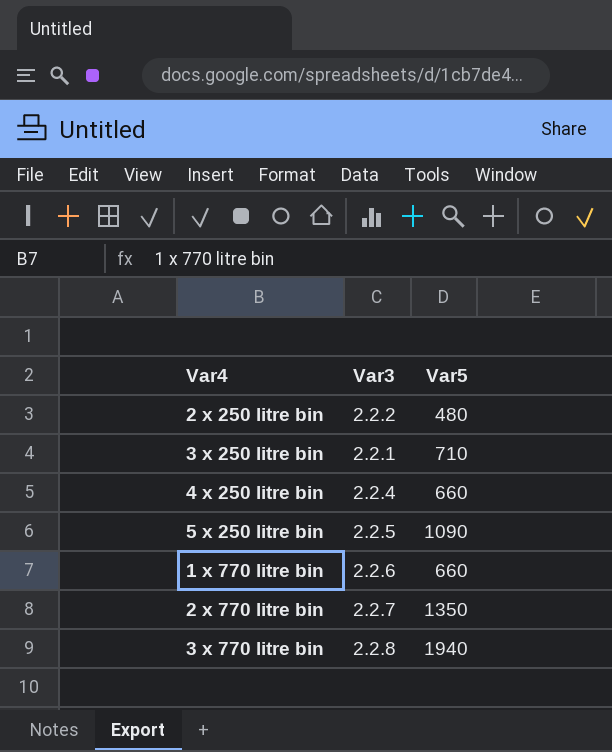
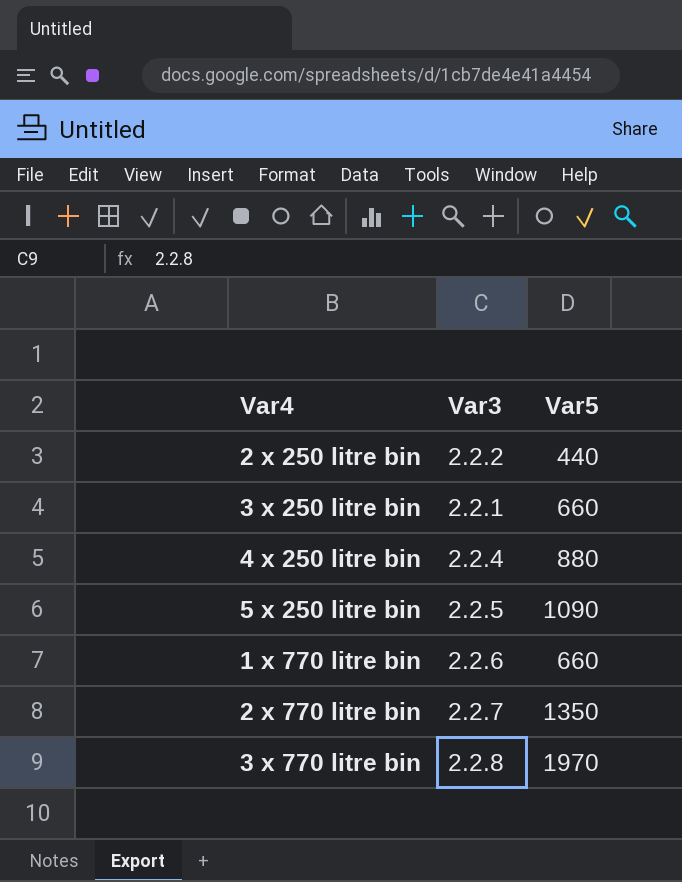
2 x 250 litre bin | Var5: 480 -> 440
3 x 250 litre bin | Var5: 710 -> 660
4 x 250 litre bin | Var5: 660 -> 880
3 x 770 litre bin | Var5: 1940 -> 1970

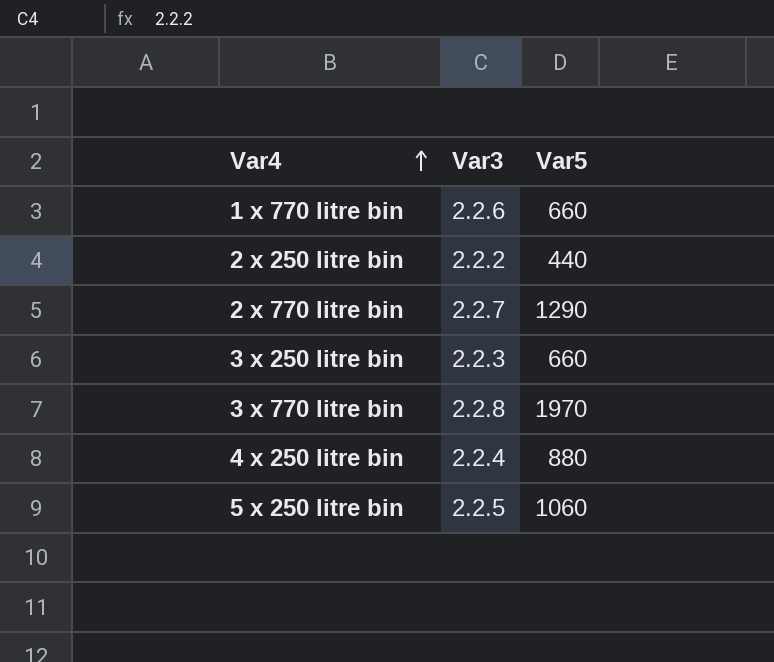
row order: none -> Var4 ascending
2 x 770 litre bin | Var5: 1350 -> 1290
3 x 250 litre bin | Var3: 2.2.1 -> 2.2.3
5 x 250 litre bin | Var5: 1090 -> 1060

